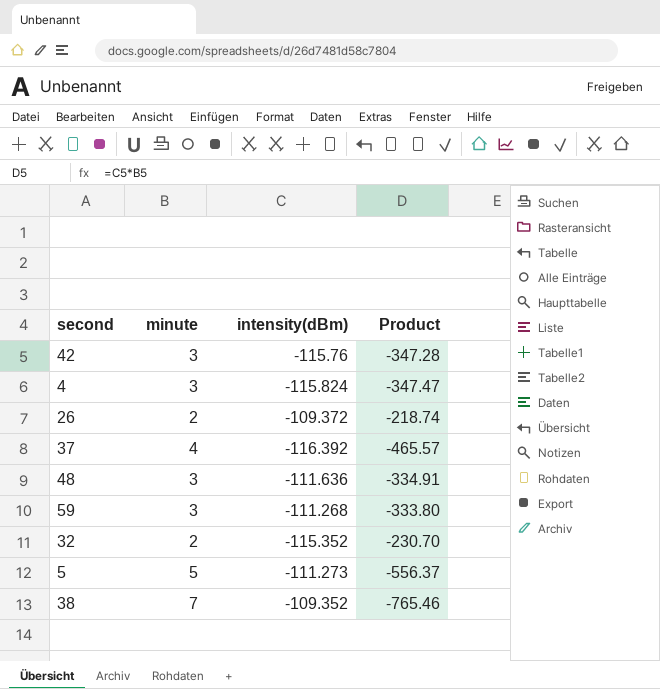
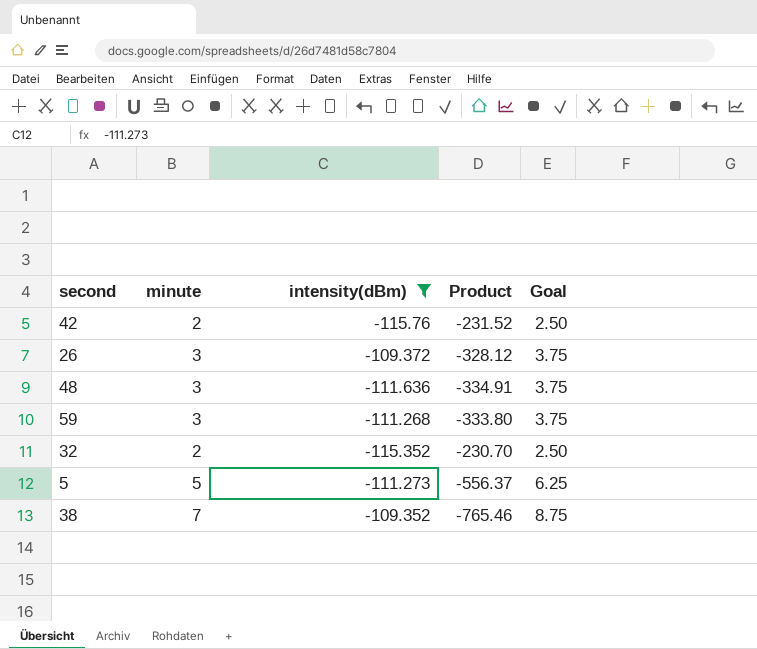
filter: none -> intensity(dBm) >= -115.76
column Goal | formula: none -> [minute] * 1.25
42 | minute: 3 -> 2
42 | Product: -347.28 -> -231.52
26 | minute: 2 -> 3
26 | Product: -218.74 -> -328.12

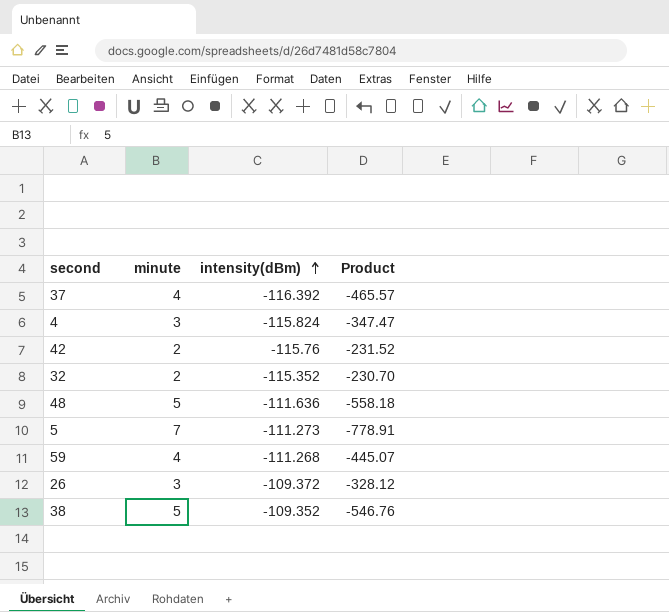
filter: intensity(dBm) >= -115.76 -> none
row order: none -> intensity(dBm) ascending
column Goal | formula: [minute] * 1.25 -> none
48 | minute: 3 -> 5
48 | Product: -334.91 -> -558.18
5 | minute: 5 -> 7
5 | Product: -556.37 -> -778.91
59 | minute: 3 -> 4
59 | Product: -333.80 -> -445.07
38 | minute: 7 -> 5
38 | Product: -765.46 -> -546.76

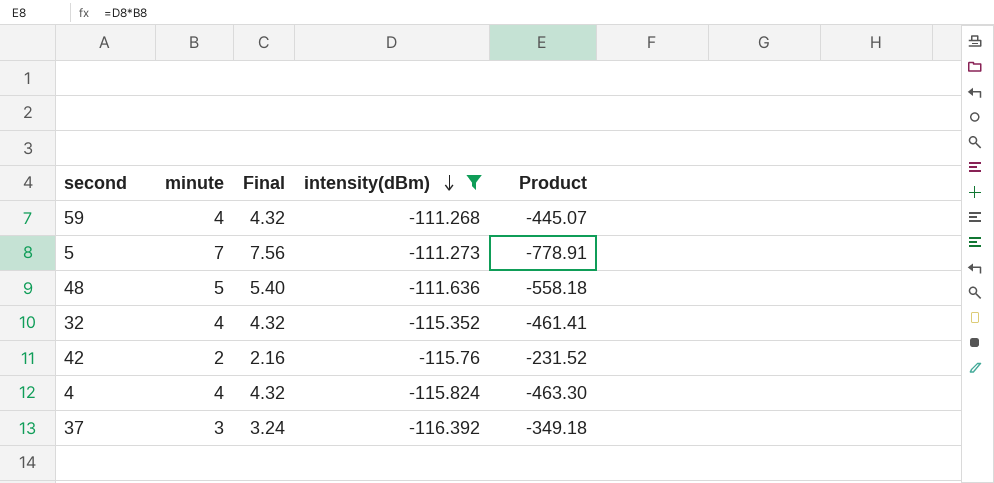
filter: none -> intensity(dBm) <= -111.268
row order: intensity(dBm) ascending -> intensity(dBm) descending
column Final | formula: none -> [minute] * 1.08
32 | minute: 2 -> 4
32 | Product: -230.70 -> -461.41
4 | minute: 3 -> 4
4 | Product: -347.47 -> -463.30
37 | minute: 4 -> 3
37 | Product: -465.57 -> -349.18

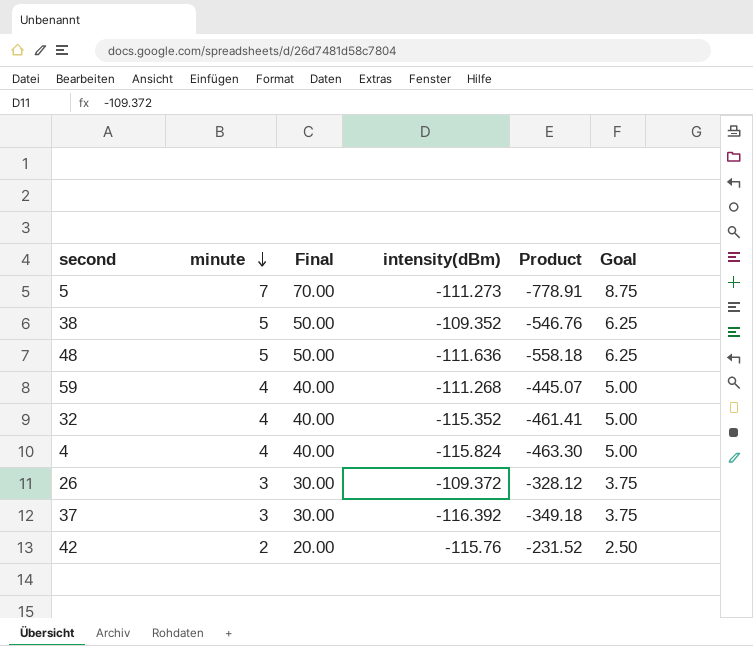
filter: intensity(dBm) <= -111.268 -> none
row order: intensity(dBm) descending -> minute descending
column Final | formula: [minute] * 1.08 -> [minute] * 10
column Goal | formula: none -> [minute] * 1.25

